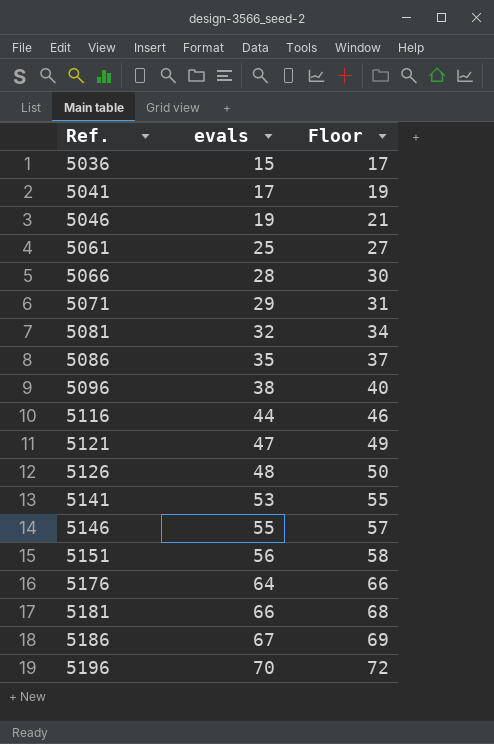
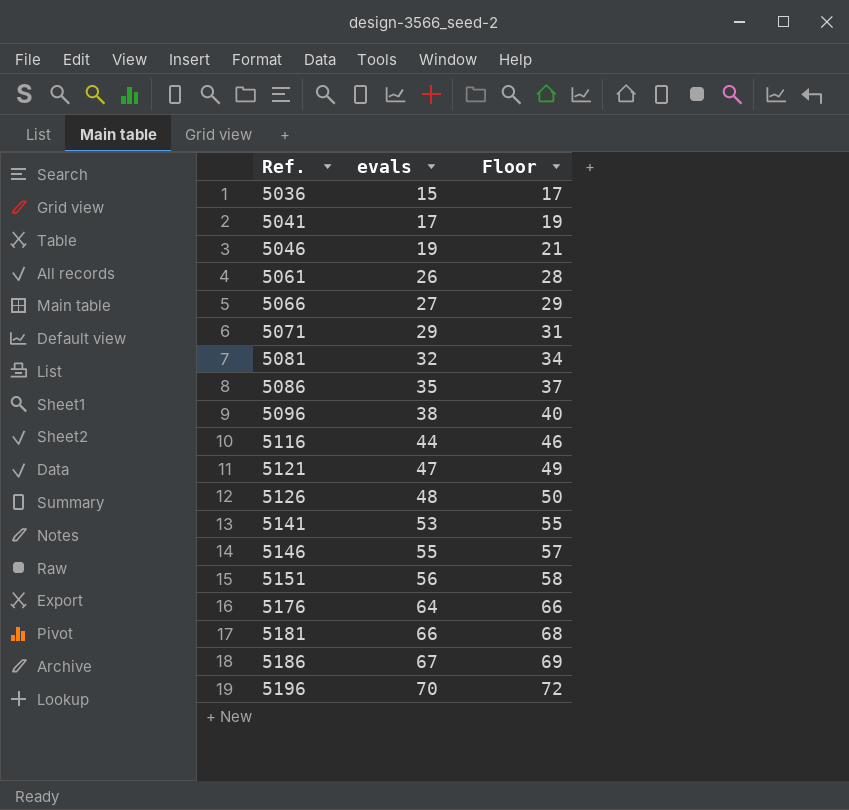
5061 | evals: 25 -> 26
5061 | Floor: 27 -> 28
5066 | evals: 28 -> 27
5066 | Floor: 30 -> 29

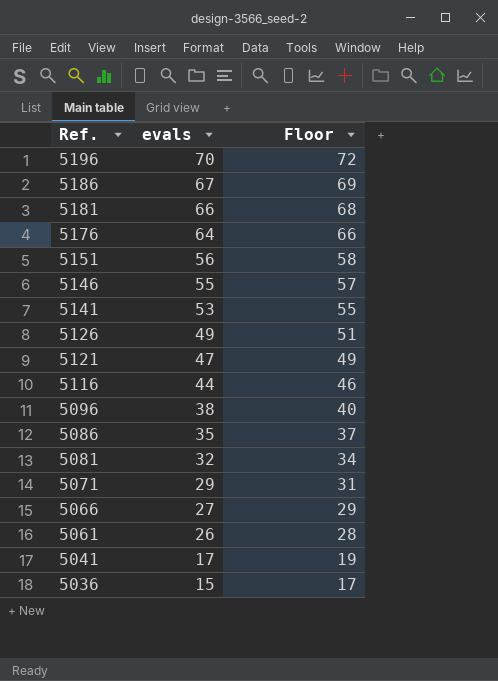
row order: Ref. ascending -> Ref. descending
row 5046: 19 | 21 -> none
5126 | evals: 48 -> 49
5126 | Floor: 50 -> 51

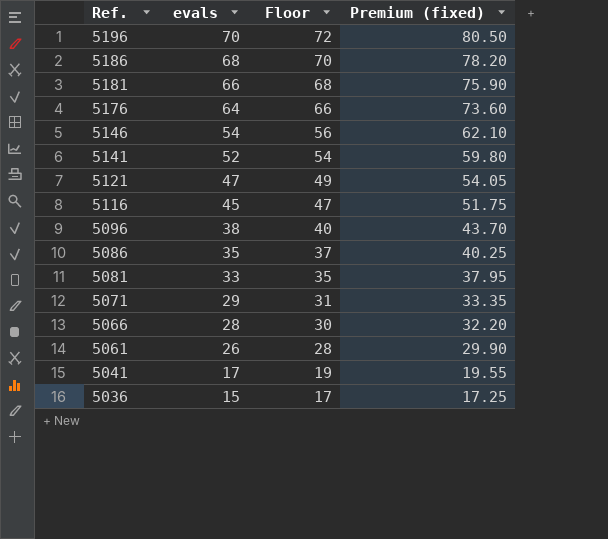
column Premium (fixed) | formula: none -> [evals] * 1.15
row 5151: 56 | 58 -> none
row 5126: 49 | 51 -> none
5186 | evals: 67 -> 68
5186 | Floor: 69 -> 70
5146 | evals: 55 -> 54
5146 | Floor: 57 -> 56
5141 | evals: 53 -> 52
5141 | Floor: 55 -> 54
5116 | evals: 44 -> 45
5116 | Floor: 46 -> 47
5081 | evals: 32 -> 33
5081 | Floor: 34 -> 35
5066 | evals: 27 -> 28
5066 | Floor: 29 -> 30

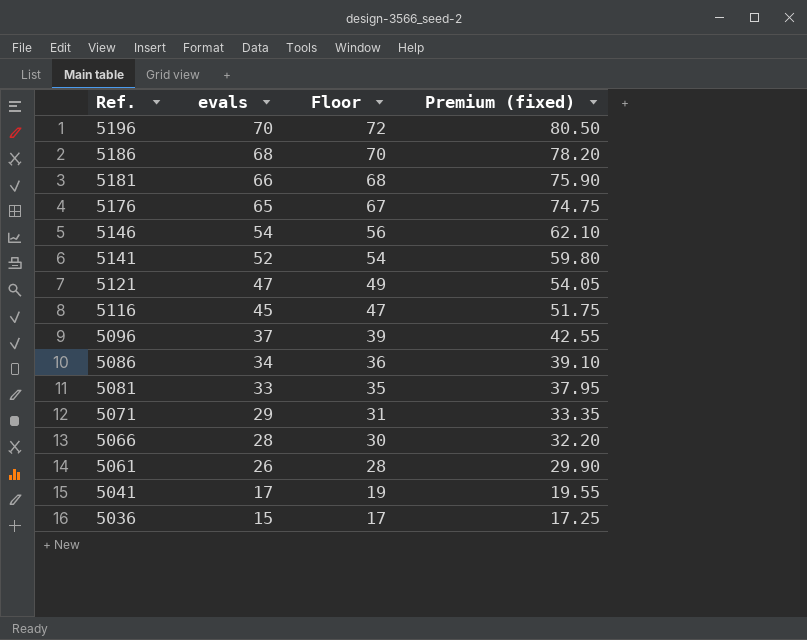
5176 | evals: 64 -> 65
5176 | Floor: 66 -> 67
5176 | Premium (fixed): 73.60 -> 74.75
5096 | evals: 38 -> 37
5096 | Floor: 40 -> 39
5096 | Premium (fixed): 43.70 -> 42.55
5086 | evals: 35 -> 34
5086 | Floor: 37 -> 36
5086 | Premium (fixed): 40.25 -> 39.10

